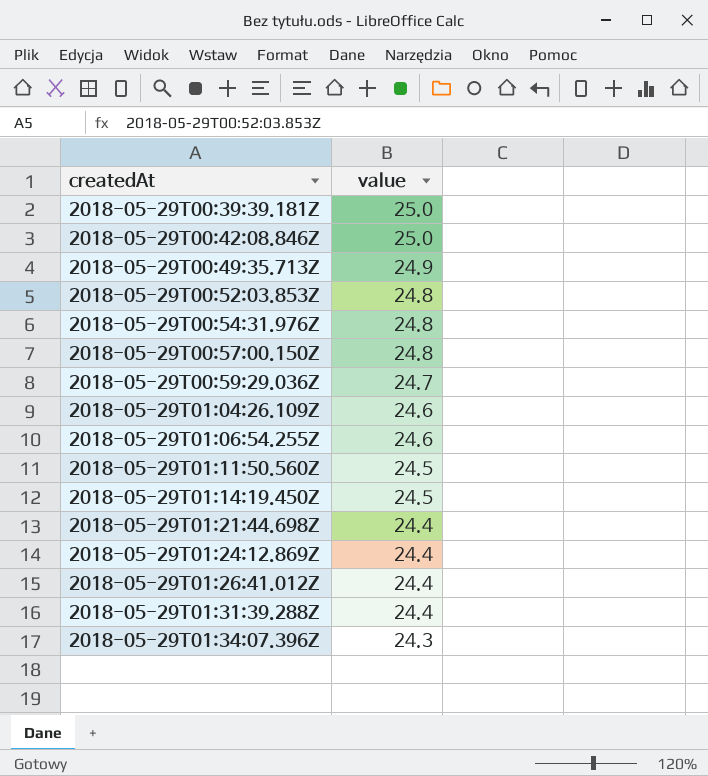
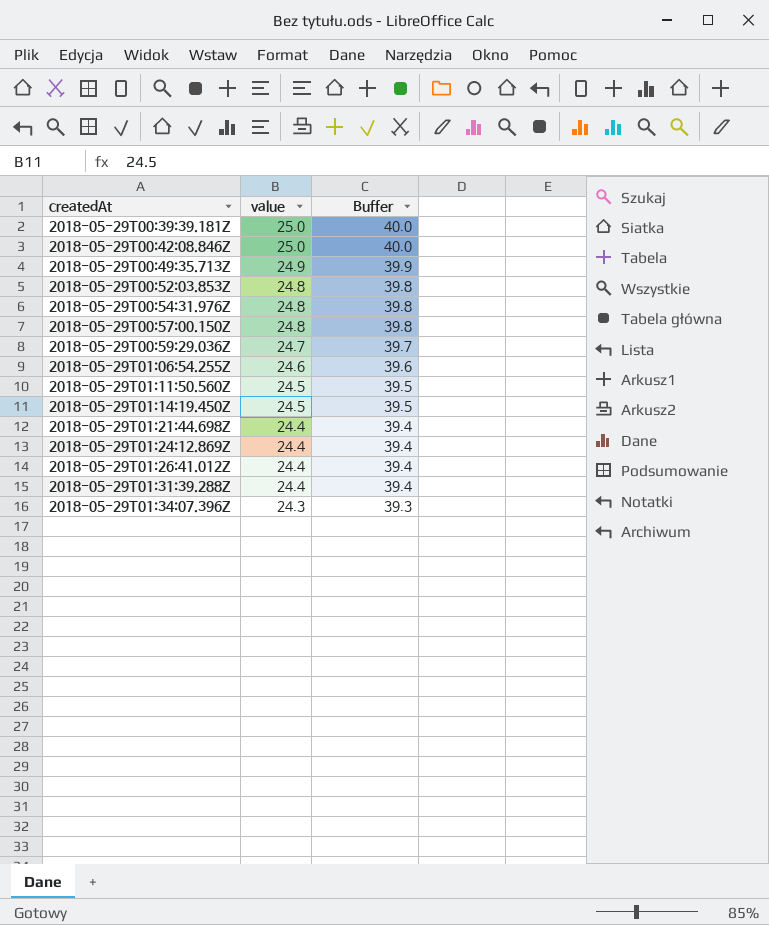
column Buffer | formula: none -> [value] + 15
row 2018-05-29T01:04:26.109Z: 24.6 -> none

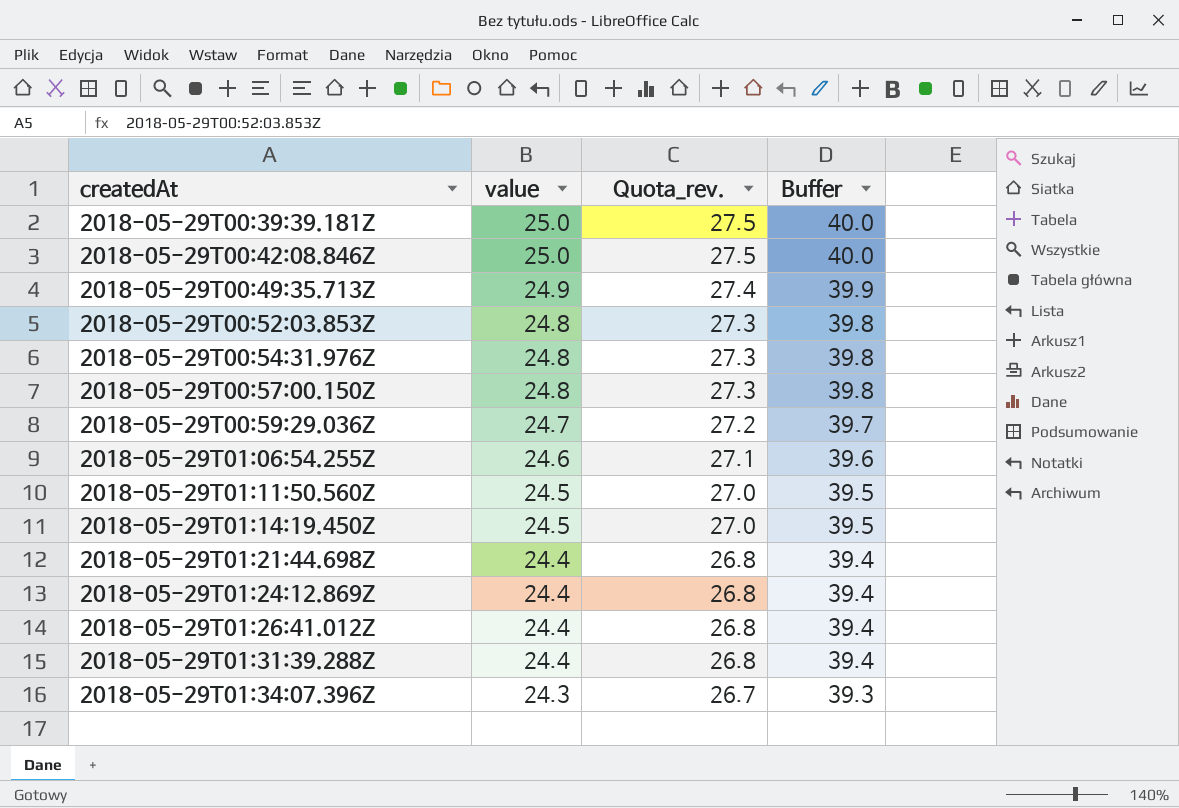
column Quota_rev. | formula: none -> [value] * 1.1

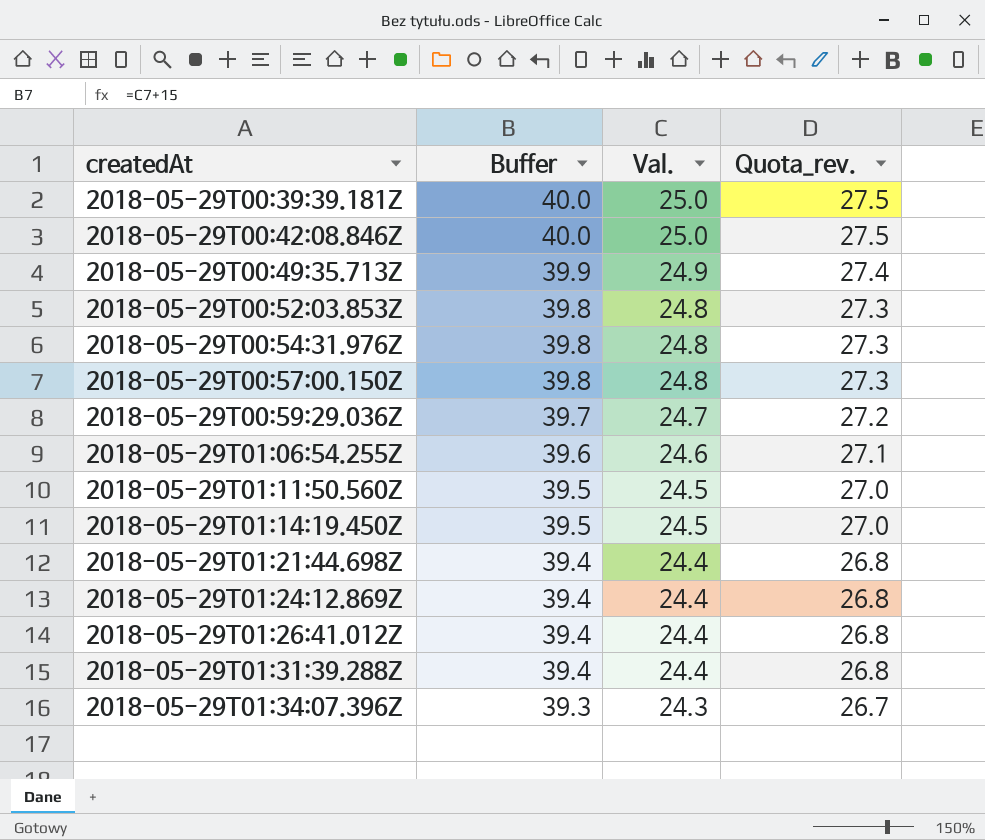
column Buffer | position: 4 -> 2
column name: value -> Val.

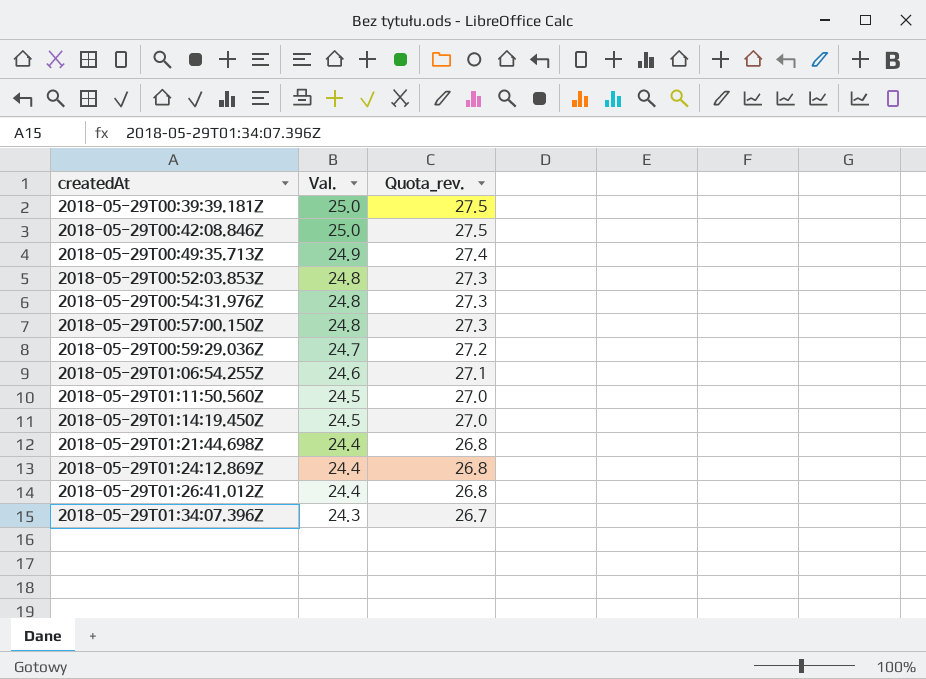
column Buffer | formula: [Val.] + 15 -> none
row 2018-05-29T01:31:39.288Z: 39.4 | 24.4 | 26.8 -> none

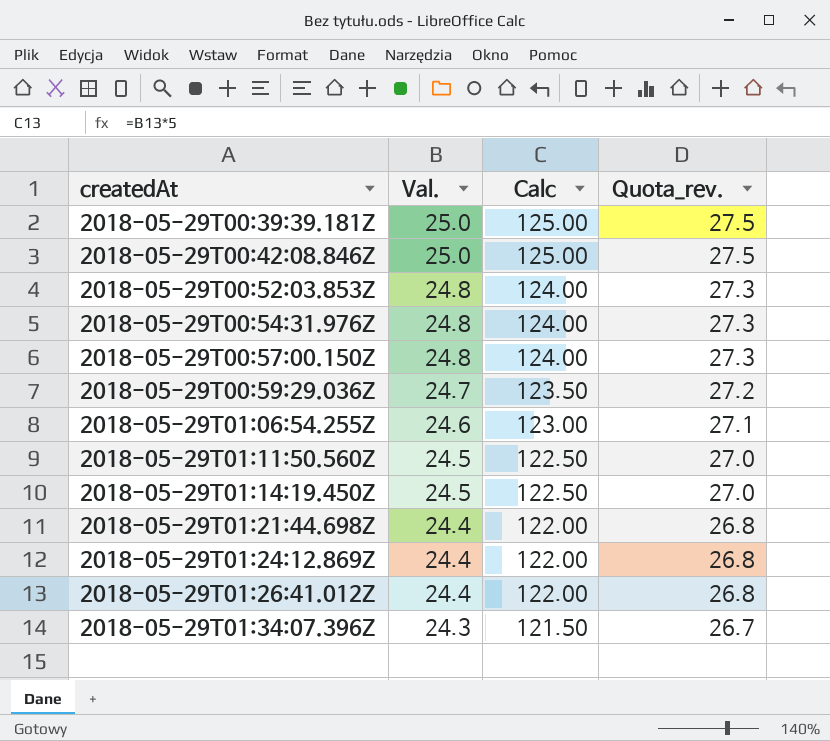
column Calc | formula: none -> [Val.] * 5
row 2018-05-29T00:49:35.713Z: 24.9 | 27.4 -> none

